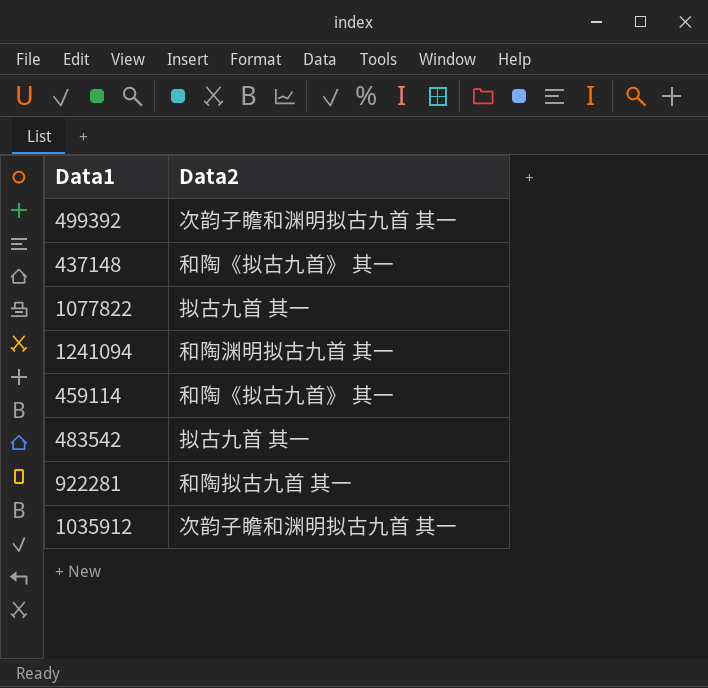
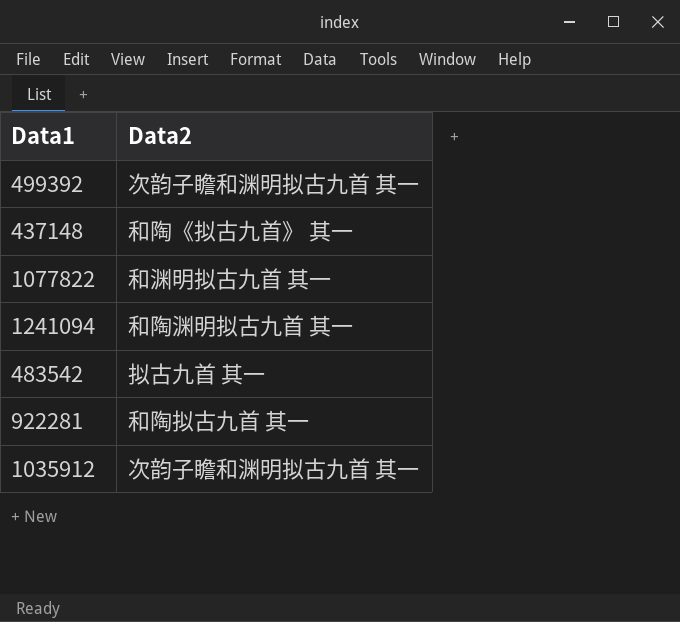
row 459114: 和陶《拟古九首》 其一 -> none
1077822 | Data2: 拟古九首 其一 -> 和渊明拟古九首 其一

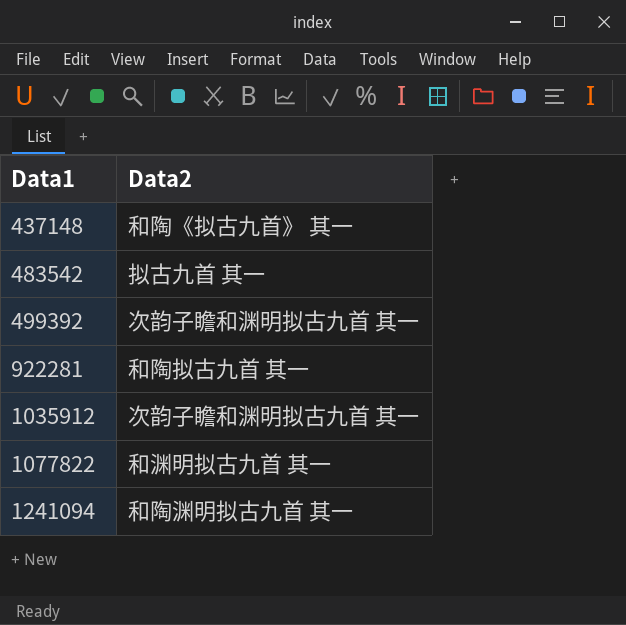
row order: none -> Data1 ascending

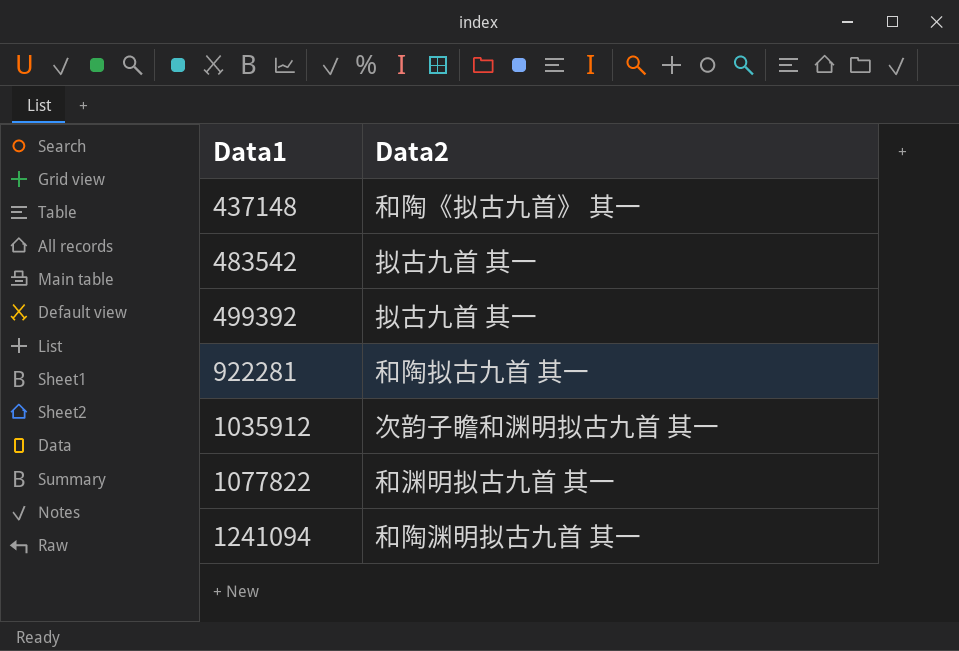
499392 | Data2: 次韵子瞻和渊明拟古九首 其一 -> 拟古九首 其一

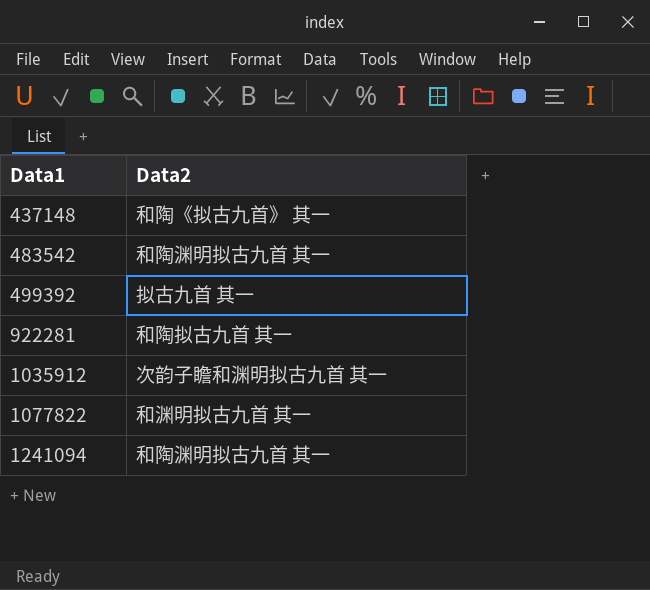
483542 | Data2: 拟古九首 其一 -> 和陶渊明拟古九首 其一

